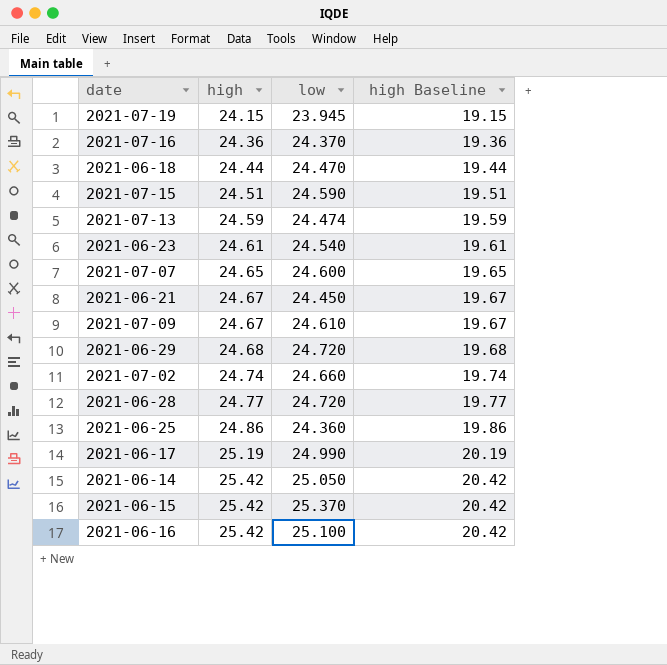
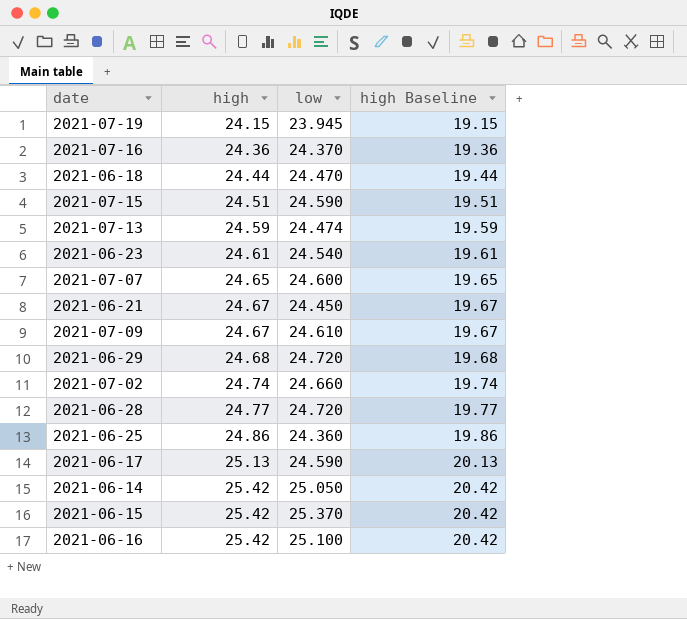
2021-06-17 | high: 25.19 -> 25.13
2021-06-17 | low: 24.990 -> 24.590
2021-06-17 | high Baseline: 20.19 -> 20.13

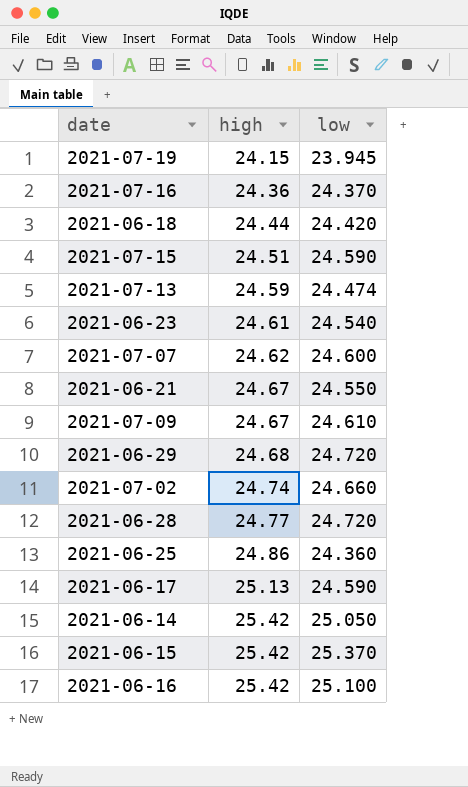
column high Baseline | formula: [high] - 5 -> none
2021-06-18 | low: 24.470 -> 24.420
2021-07-07 | high: 24.65 -> 24.62
2021-06-21 | low: 24.450 -> 24.550

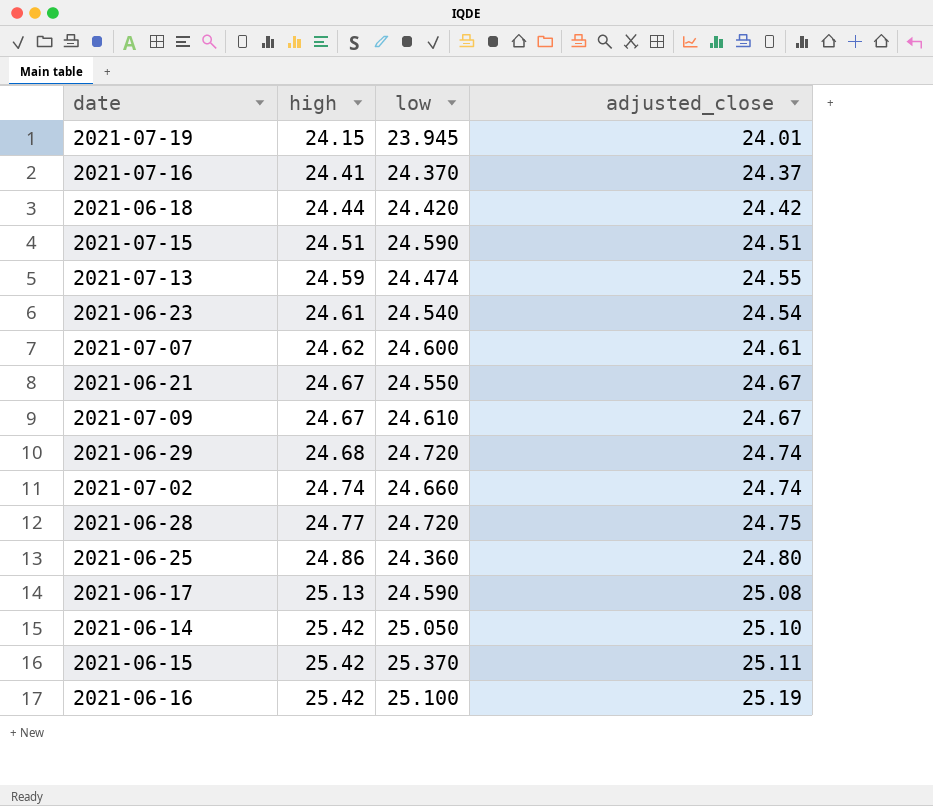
column adjusted_close | position: none -> 4
2021-07-16 | high: 24.36 -> 24.41

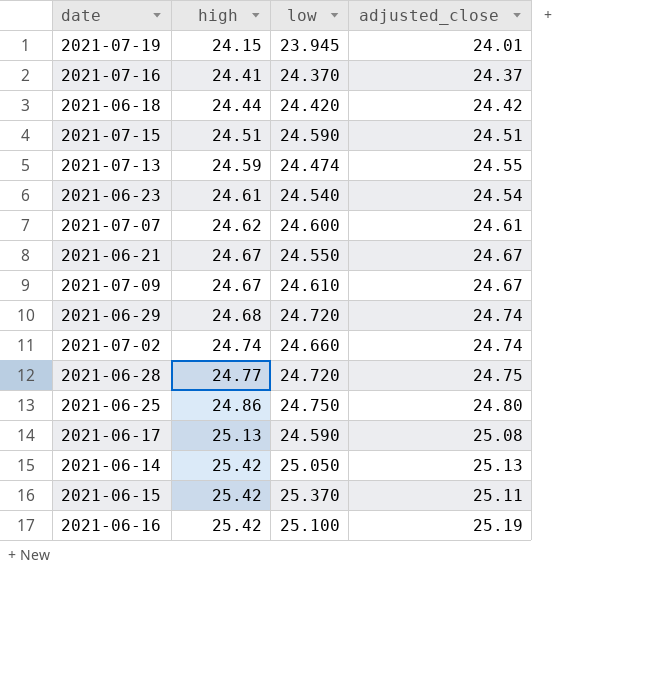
2021-06-25 | low: 24.360 -> 24.750
2021-06-14 | adjusted_close: 25.10 -> 25.13

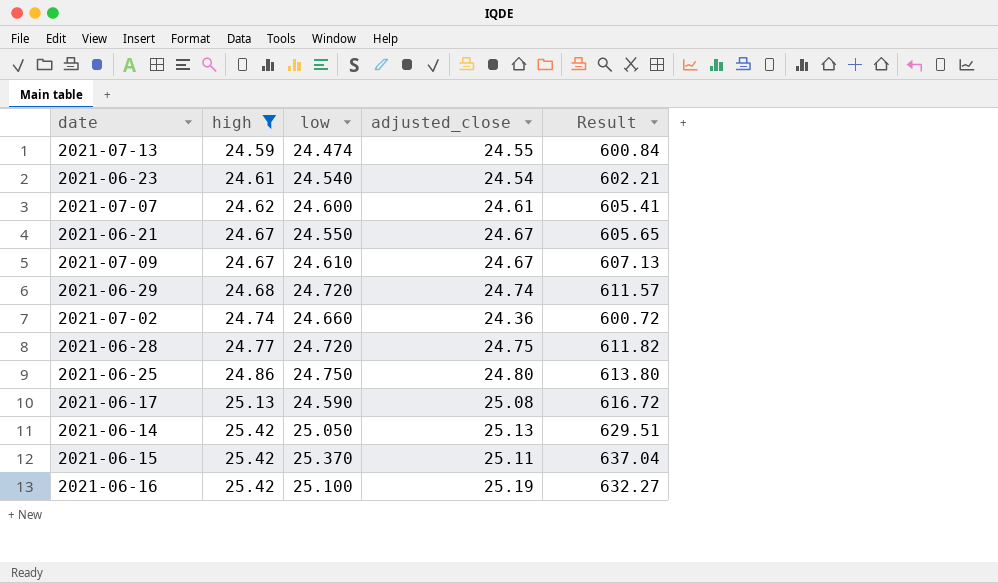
filter: none -> high >= 24.59
column Result | formula: none -> [low] * [adjusted_close]
2021-07-02 | adjusted_close: 24.74 -> 24.36

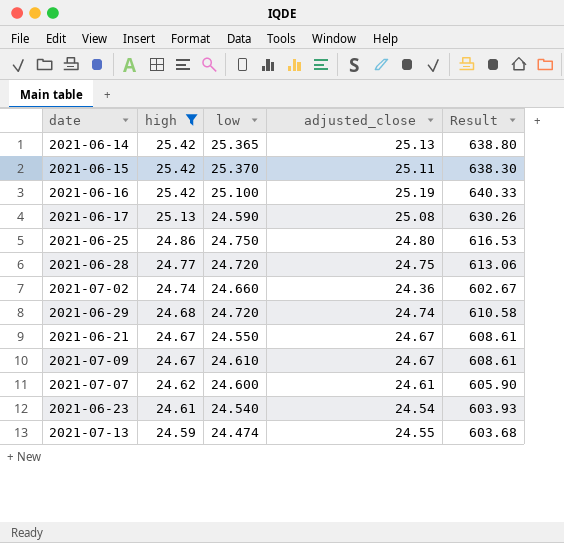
row order: high ascending -> high descending
column Result | formula: [low] * [adjusted_close] -> [high] * [adjusted_close]
2021-06-14 | low: 25.050 -> 25.365

